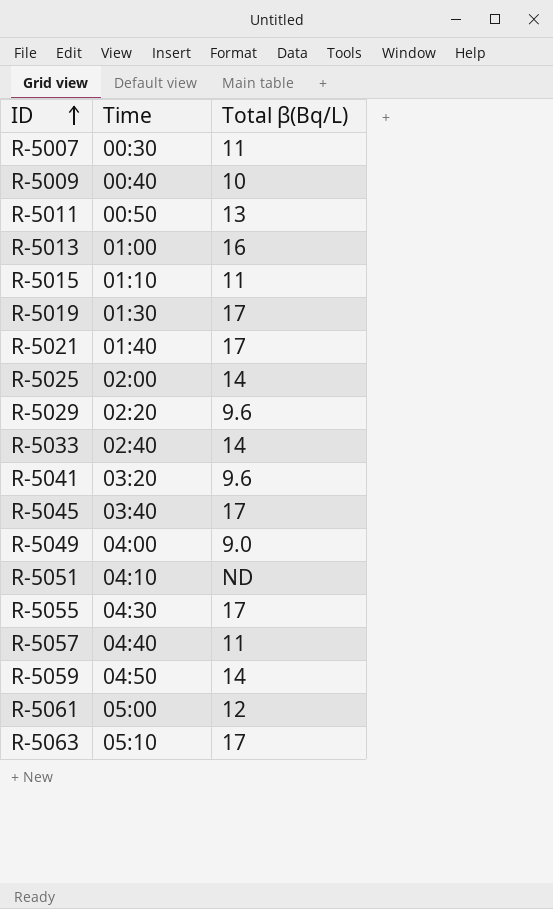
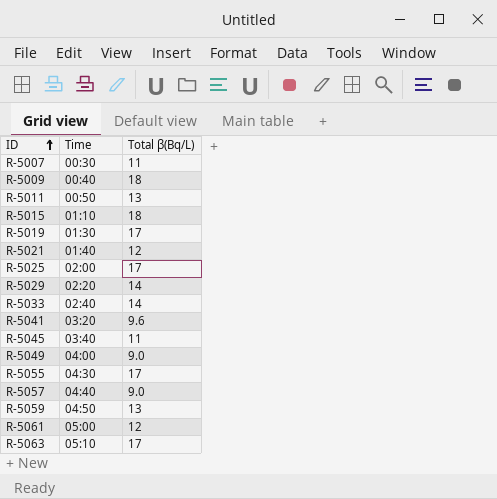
row R-5013: 01:00 | 16 -> none
row R-5051: 04:10 | ND -> none
R-5009 | Total β(Bq/L): 10 -> 18
R-5015 | Total β(Bq/L): 11 -> 18
R-5021 | Total β(Bq/L): 17 -> 12
R-5025 | Total β(Bq/L): 14 -> 17
R-5029 | Total β(Bq/L): 9.6 -> 14
R-5045 | Total β(Bq/L): 17 -> 11
R-5057 | Total β(Bq/L): 11 -> 9.0
R-5059 | Total β(Bq/L): 14 -> 13

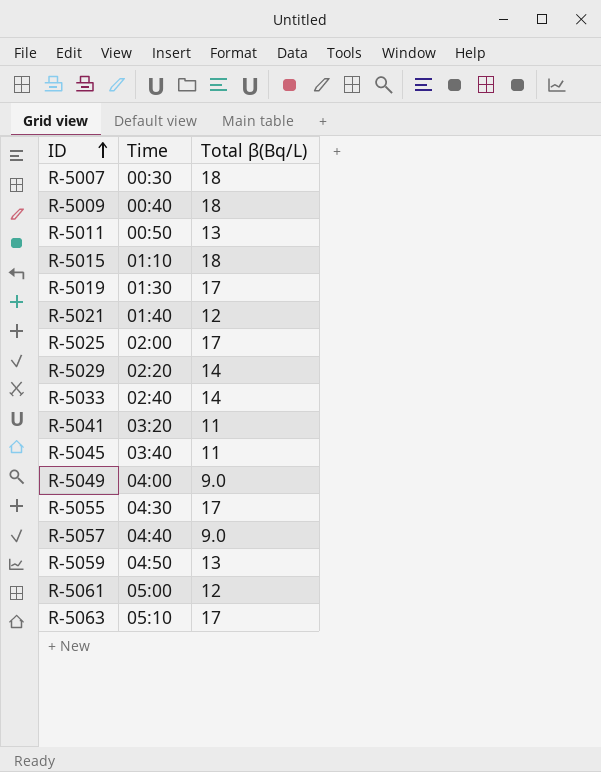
R-5007 | Total β(Bq/L): 11 -> 18
R-5041 | Total β(Bq/L): 9.6 -> 11

